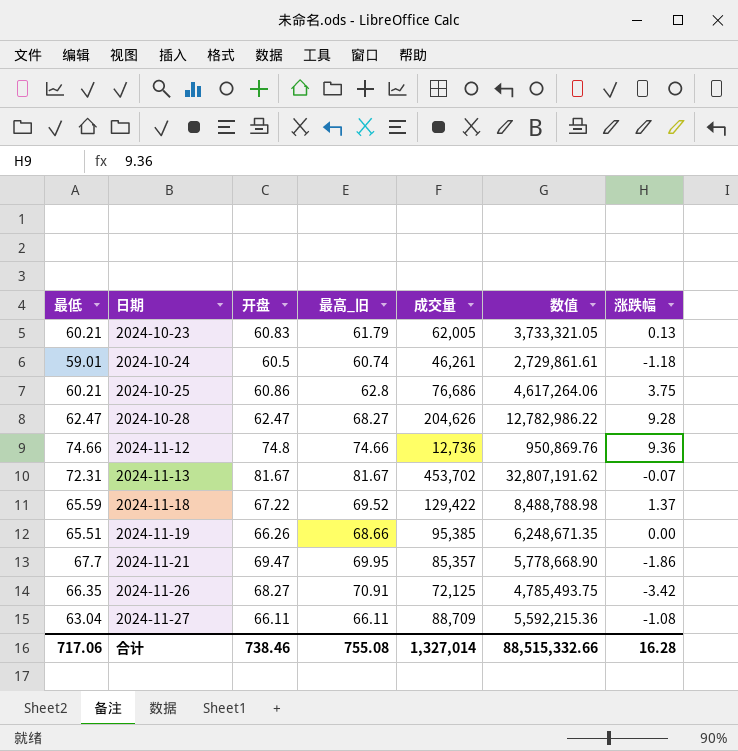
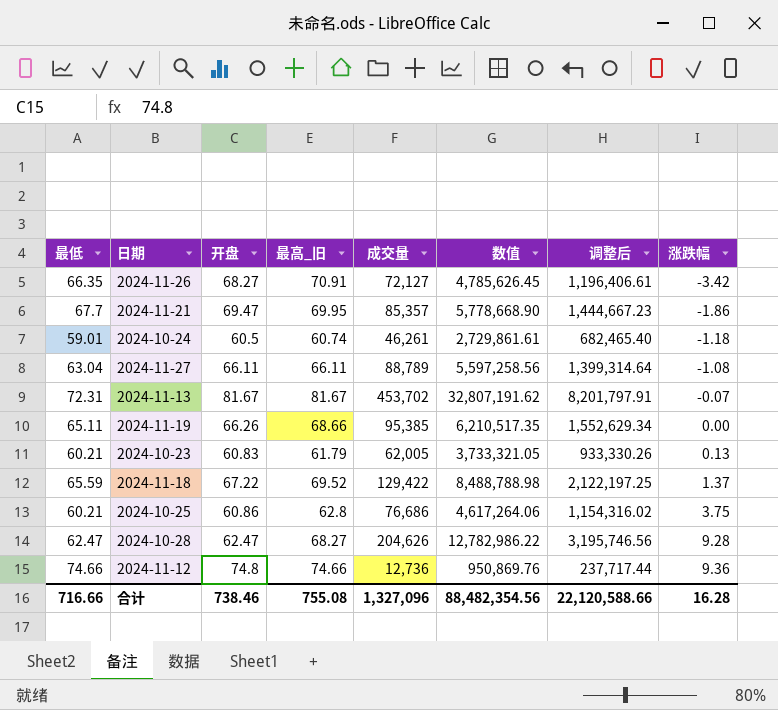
row order: 日期 ascending -> 涨跌幅 ascending
column 调整后 | formula: none -> [数值] * 0.25
2024-11-26 | 成交量: 72,125 -> 72,127
2024-11-26 | 数值: 4,785,493.75 -> 4,785,626.45
2024-11-27 | 成交量: 88,709 -> 88,789
2024-11-27 | 数值: 5,592,215.36 -> 5,597,258.56
2024-11-19 | 最低: 65.51 -> 65.11
2024-11-19 | 数值: 6,248,671.35 -> 6,210,517.35
合计 | 最低: 717.06 -> 716.66
合计 | 成交量: 1,327,014 -> 1,327,096
合计 | 数值: 88,515,332.66 -> 88,482,354.56

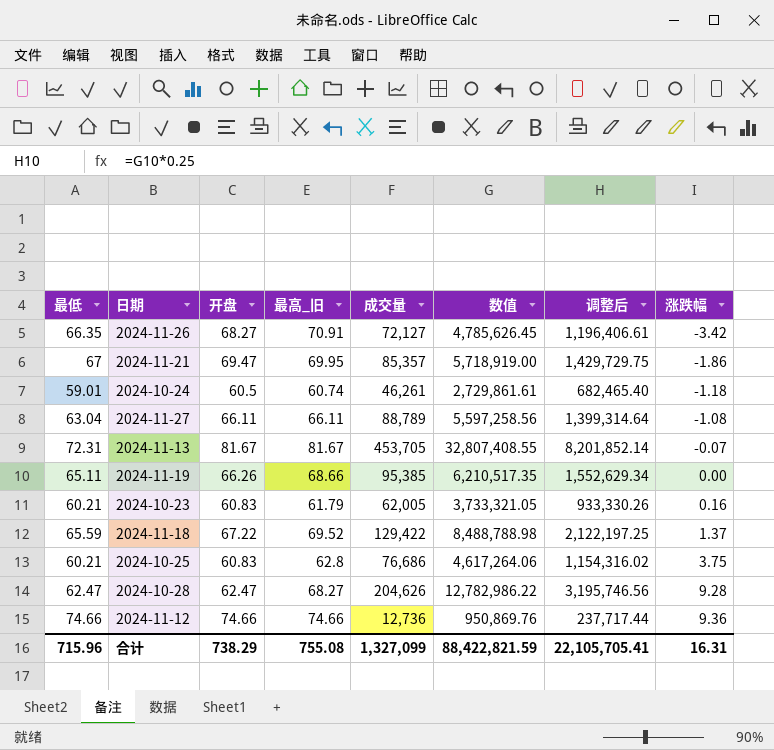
2024-11-21 | 最低: 67.7 -> 67
2024-11-21 | 数值: 5,778,668.90 -> 5,718,919.00
2024-11-21 | 调整后: 1,444,667.23 -> 1,429,729.75
2024-11-13 | 成交量: 453,702 -> 453,705
2024-11-13 | 数值: 32,807,191.62 -> 32,807,408.55
2024-11-13 | 调整后: 8,201,797.91 -> 8,201,852.14
2024-10-23 | 涨跌幅: 0.13 -> 0.16
2024-10-25 | 开盘: 60.86 -> 60.83
2024-11-12 | 开盘: 74.8 -> 74.66
合计 | 最低: 716.66 -> 715.96
合计 | 开盘: 738.46 -> 738.29
合计 | 成交量: 1,327,096 -> 1,327,099
合计 | 数值: 88,482,354.56 -> 88,422,821.59
合计 | 调整后: 22,120,588.66 -> 22,105,705.41
合计 | 涨跌幅: 16.28 -> 16.31

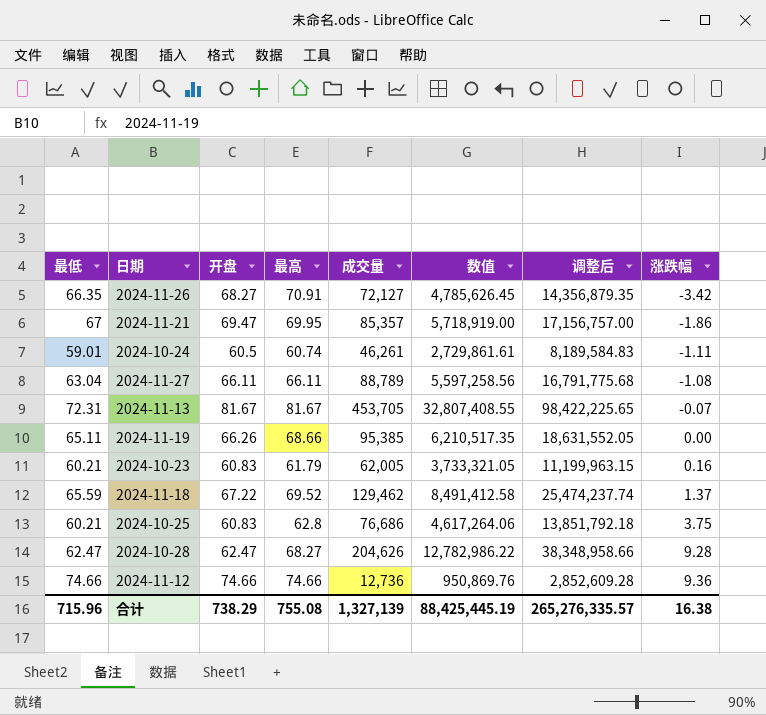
column name: 最高_旧 -> 最高
column 调整后 | formula: [数值] * 0.25 -> [数值] * 3
2024-10-24 | 涨跌幅: -1.18 -> -1.11
2024-11-18 | 成交量: 129,422 -> 129,462
2024-11-18 | 数值: 8,488,788.98 -> 8,491,412.58
合计 | 成交量: 1,327,099 -> 1,327,139
合计 | 数值: 88,422,821.59 -> 88,425,445.19
合计 | 调整后: 22,105,705.41 -> 265,276,335.57
合计 | 涨跌幅: 16.31 -> 16.38

